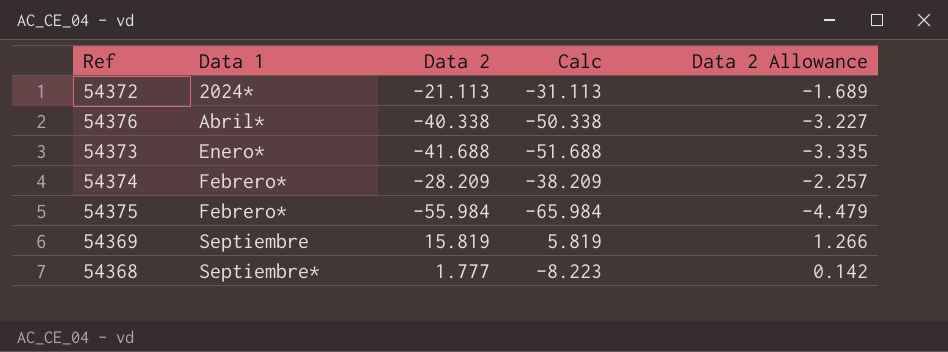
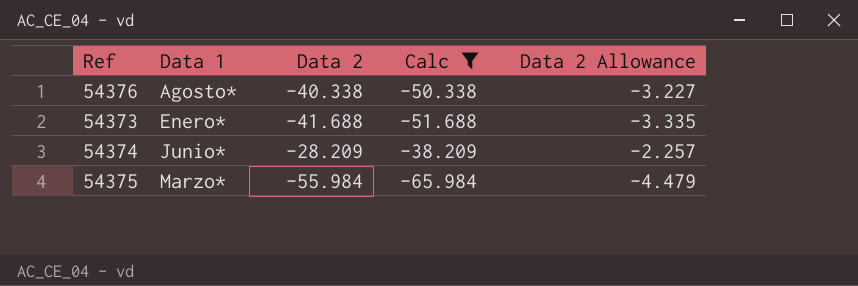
filter: none -> Calc <= -38.209
54376 | Data 1: Abril* -> Agosto*
54374 | Data 1: Febrero* -> Junio*
54375 | Data 1: Febrero* -> Marzo*

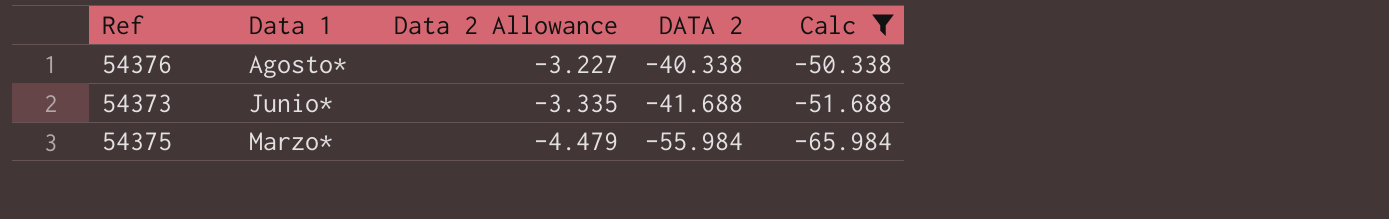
column Data 2 Allowance | position: 5 -> 3
column name: Data 2 -> DATA 2
row 54374: Junio* | -28.209 | -38.209 | -2.257 -> none
54373 | Data 1: Enero* -> Junio*

